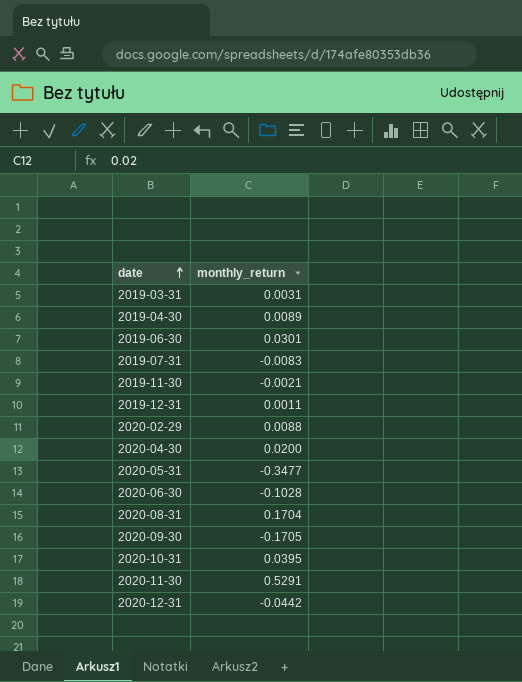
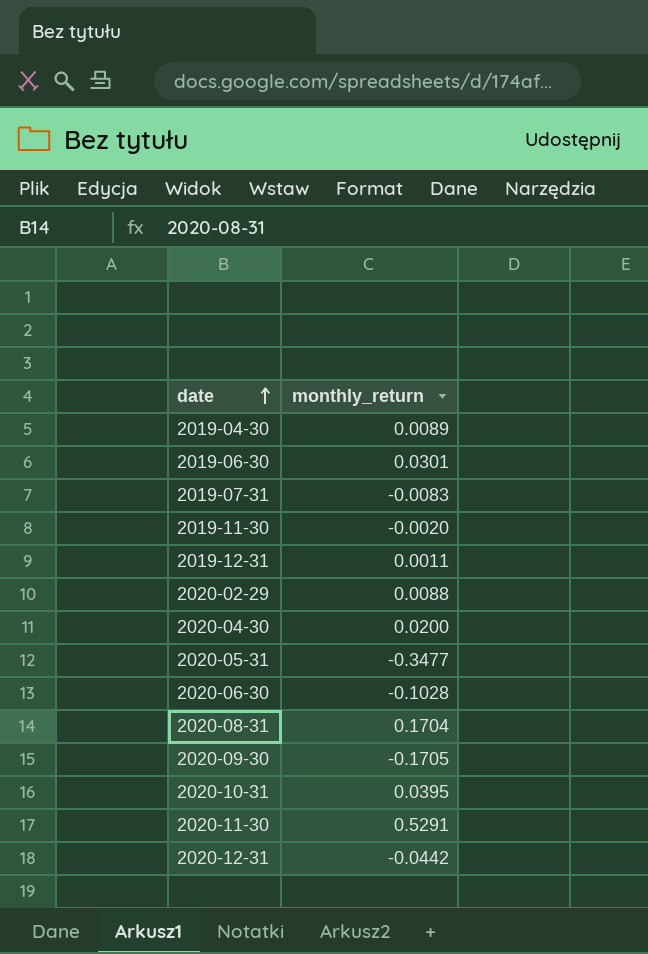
row 2019-03-31: 0.0031 -> none
2019-11-30 | monthly_return: -0.0021 -> -0.0020

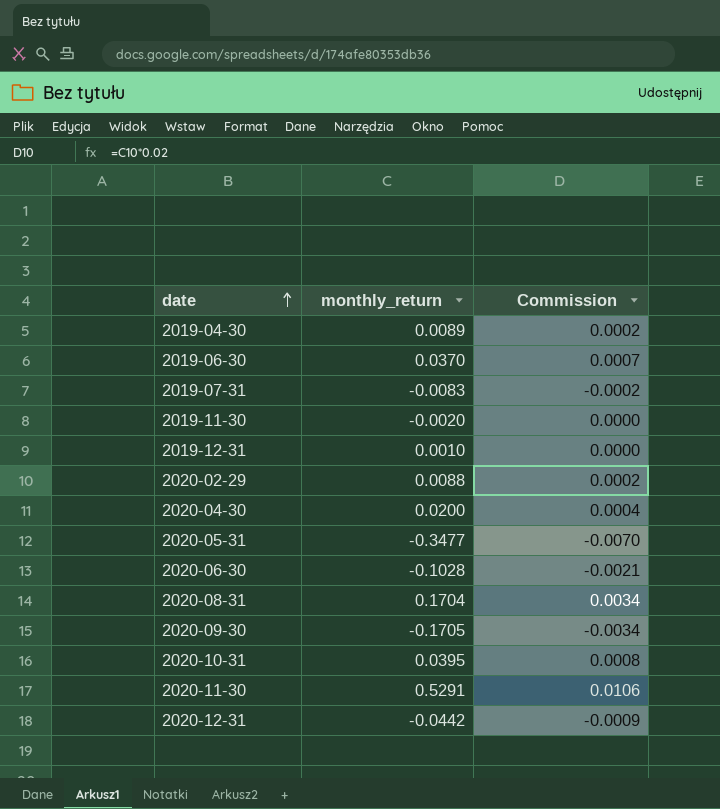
column Commission | formula: none -> [monthly_return] * 0.02
2019-06-30 | monthly_return: 0.0301 -> 0.0370
2019-12-31 | monthly_return: 0.0011 -> 0.0010

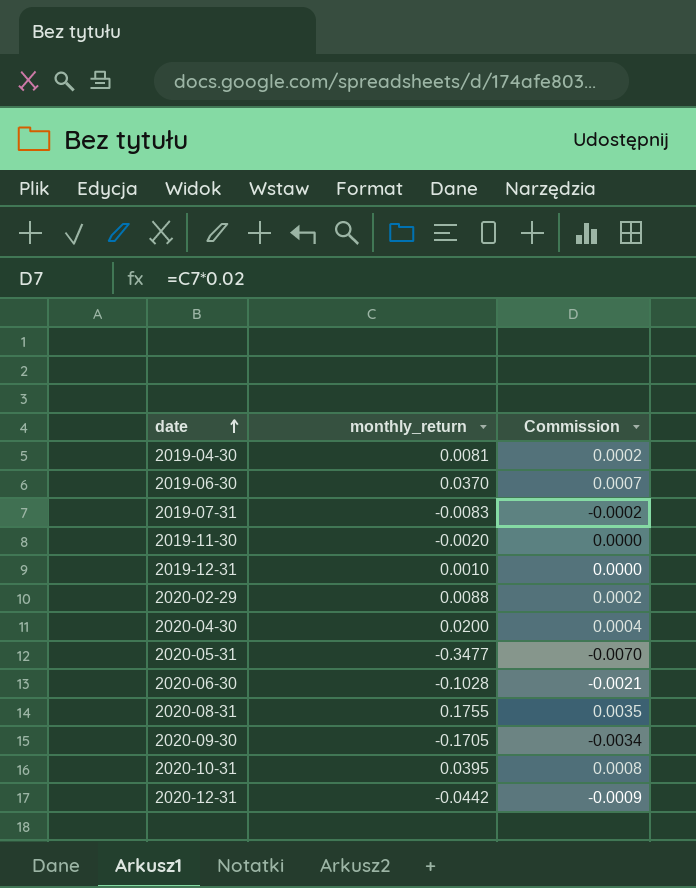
row 2020-11-30: 0.5291 | 0.0106 -> none
2019-04-30 | monthly_return: 0.0089 -> 0.0081
2020-08-31 | monthly_return: 0.1704 -> 0.1755
2020-08-31 | Commission: 0.0034 -> 0.0035

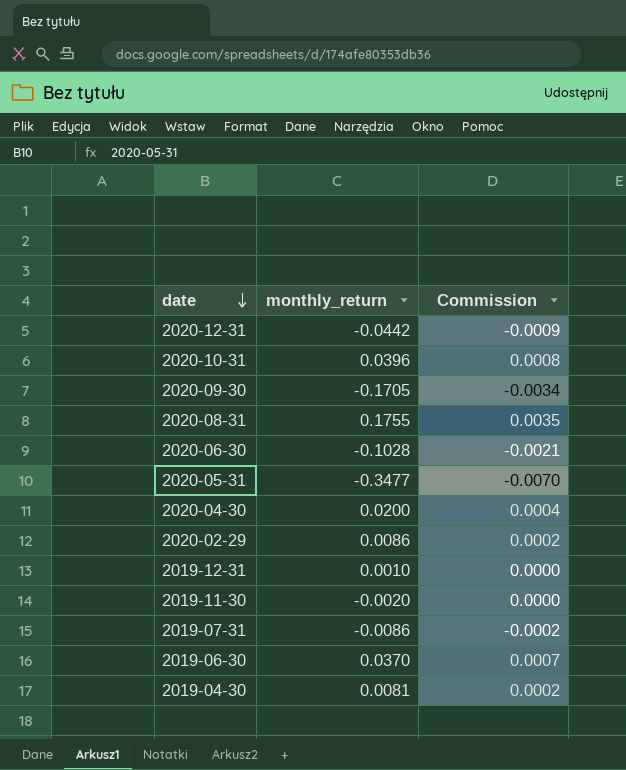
row order: date ascending -> date descending
2020-10-31 | monthly_return: 0.0395 -> 0.0396
2020-02-29 | monthly_return: 0.0088 -> 0.0086
2019-07-31 | monthly_return: -0.0083 -> -0.0086

